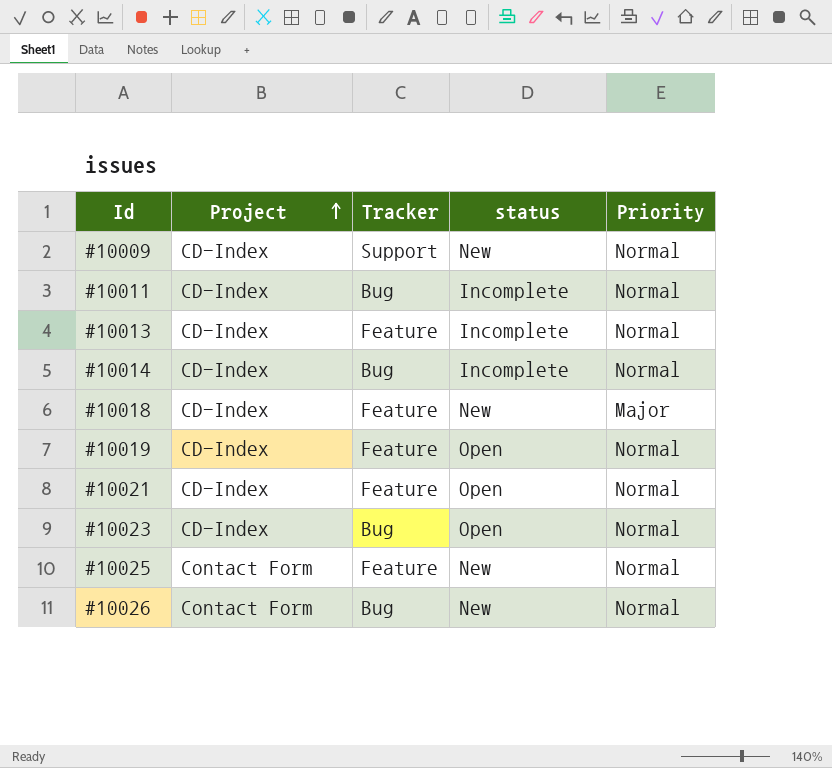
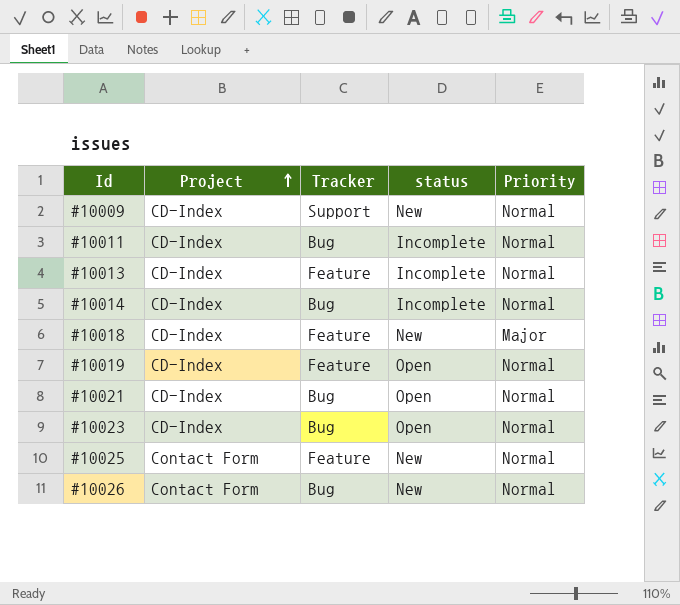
#10021 | Tracker: Feature -> Bug

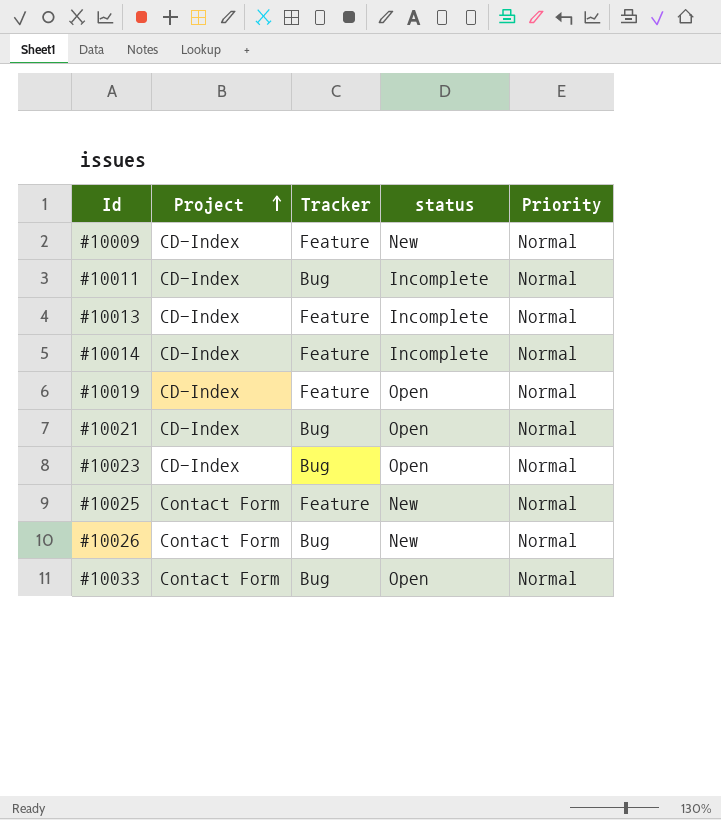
row #10018: CD-Index | Feature | New | Major -> none
#10009 | Tracker: Support -> Feature
#10014 | Tracker: Bug -> Feature
row #10033: none -> Contact Form | Bug | Open | Normal

